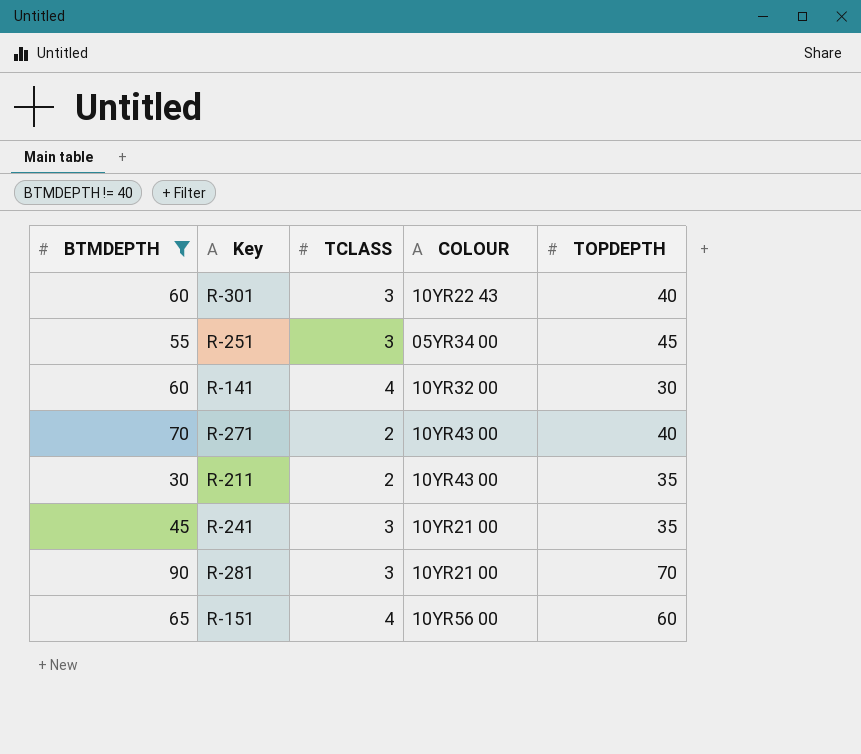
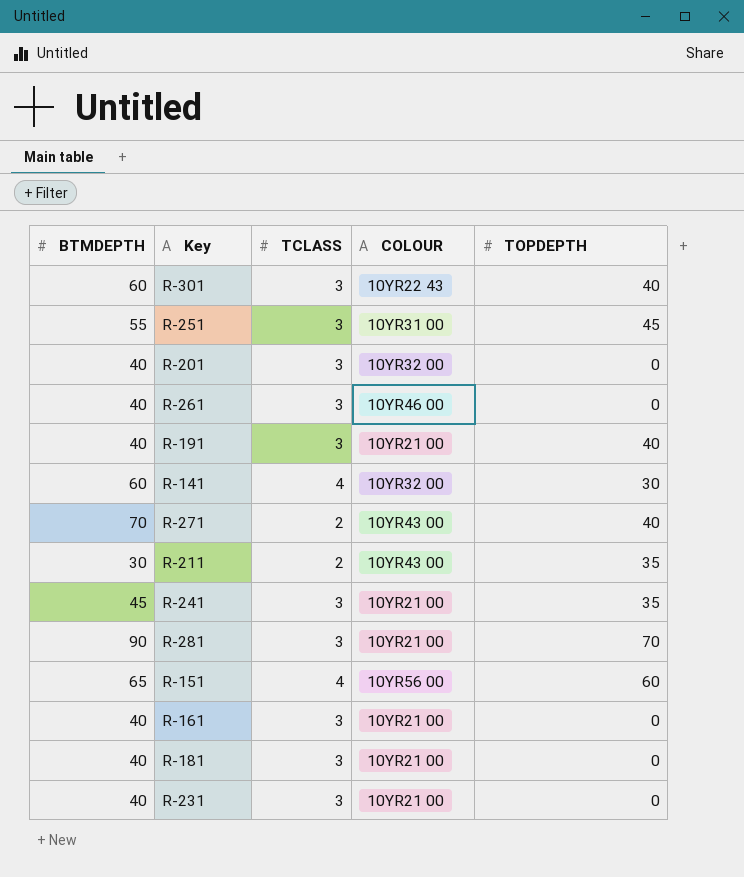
filter: BTMDEPTH != 40 -> none
R-251 | COLOUR: 05YR34 00 -> 10YR31 00

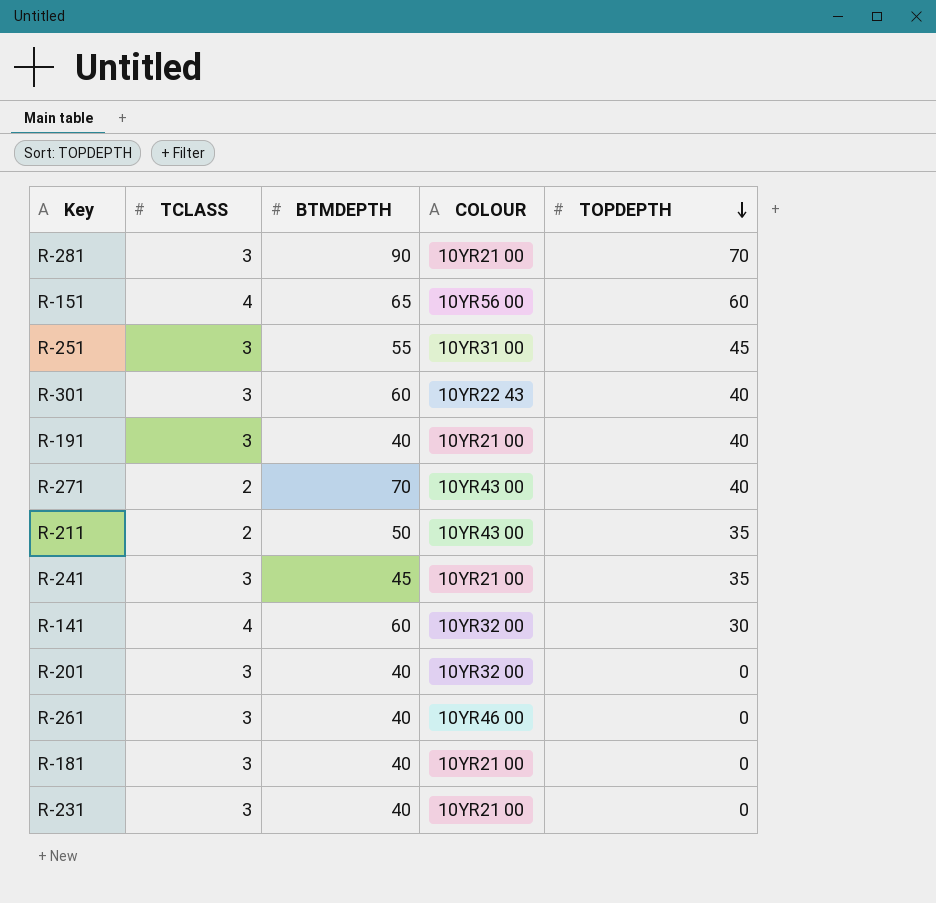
row order: none -> TOPDEPTH descending
column BTMDEPTH | position: 1 -> 3
row R-161: 40 | 3 | 10YR21 00 | 0 -> none
R-211 | BTMDEPTH: 30 -> 50

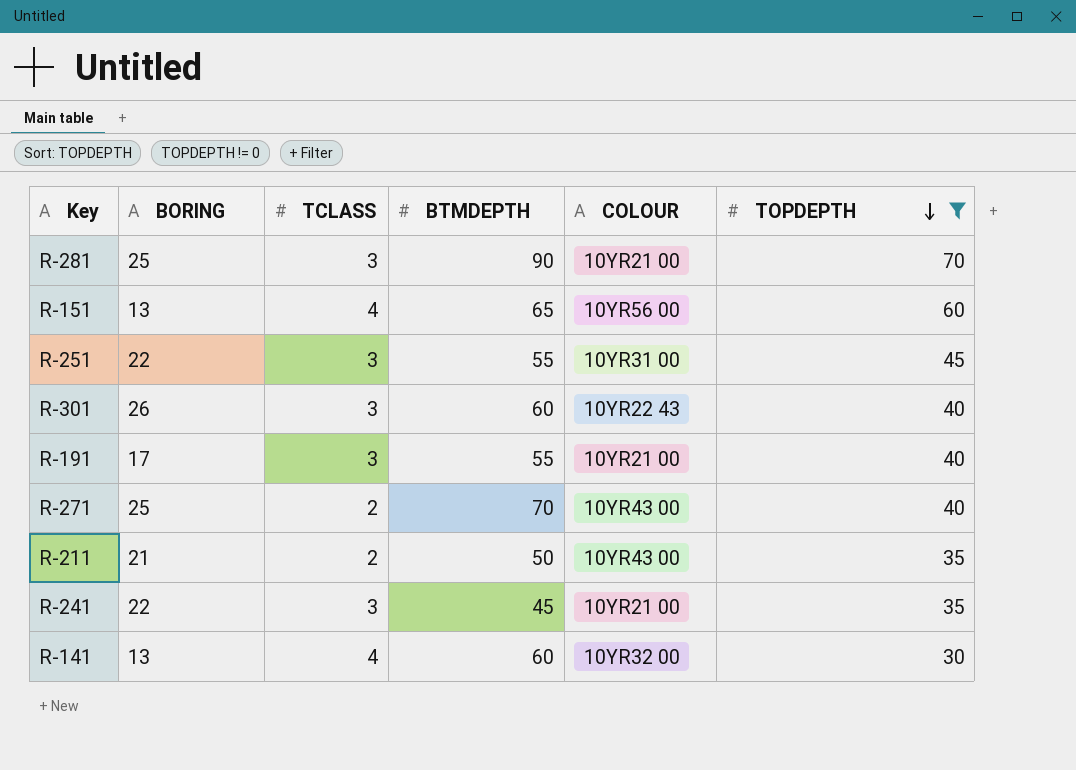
filter: none -> TOPDEPTH != 0
column BORING | position: none -> 2
R-191 | BTMDEPTH: 40 -> 55

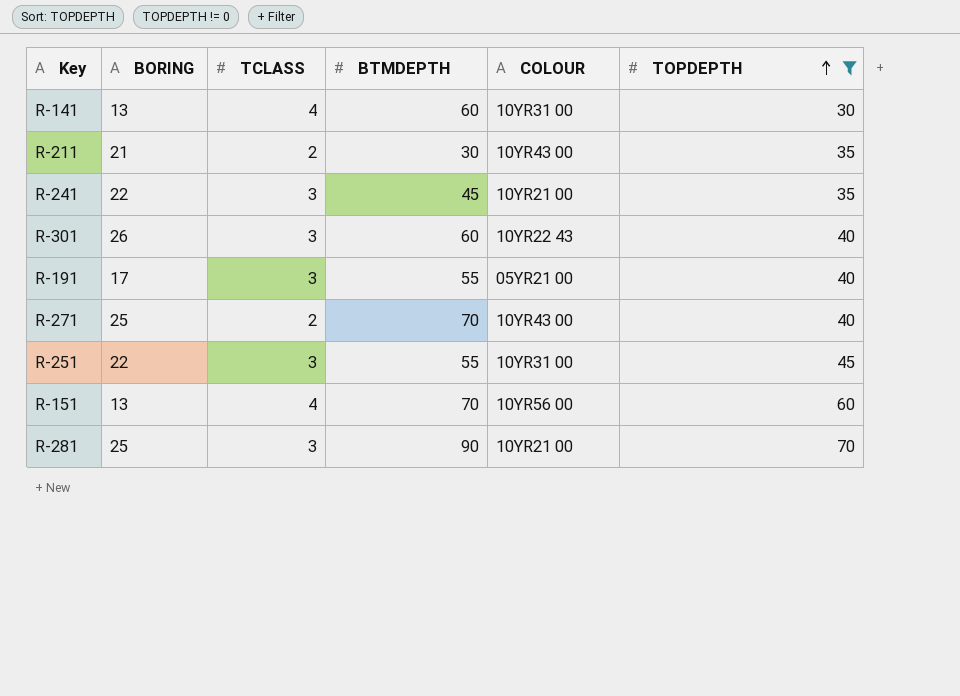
row order: TOPDEPTH descending -> TOPDEPTH ascending
R-141 | COLOUR: 10YR32 00 -> 10YR31 00
R-211 | BTMDEPTH: 50 -> 30
R-191 | COLOUR: 10YR21 00 -> 05YR21 00
R-151 | BTMDEPTH: 65 -> 70

